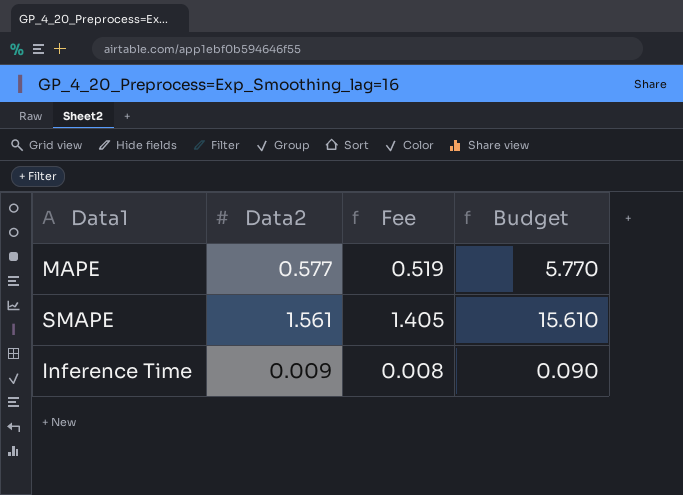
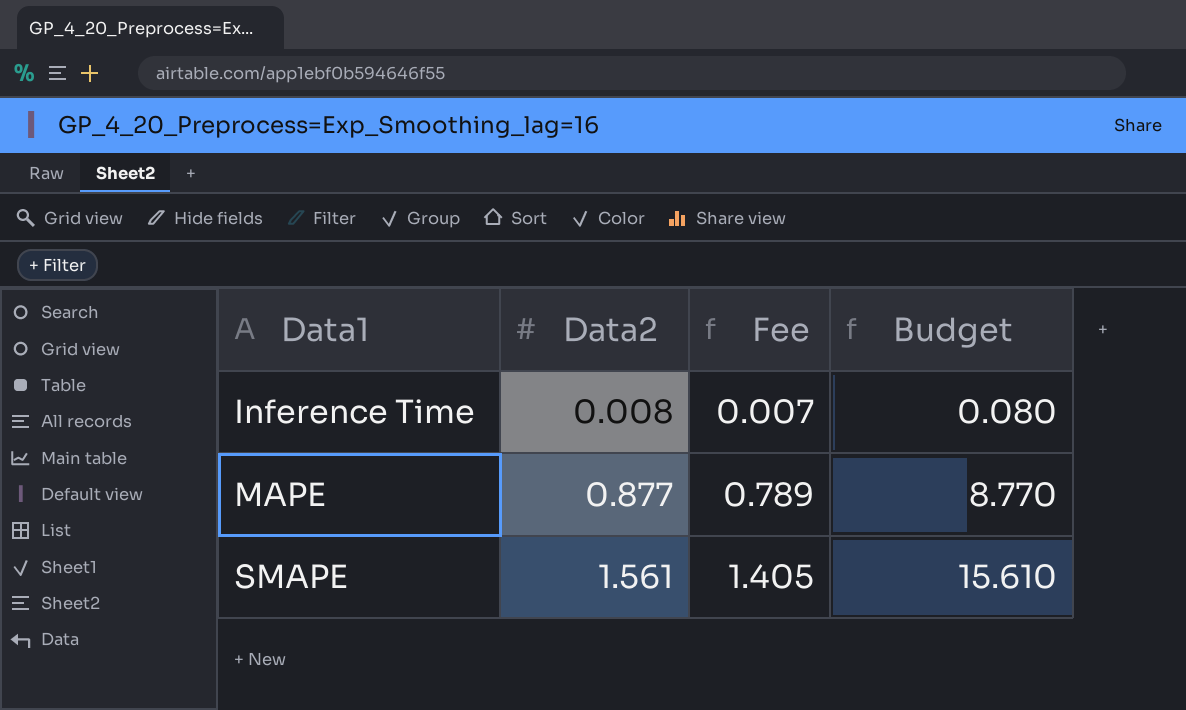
row order: none -> Data1 ascending
Inference Time | Data2: 0.009 -> 0.008
Inference Time | Fee: 0.008 -> 0.007
Inference Time | Budget: 0.090 -> 0.080
MAPE | Data2: 0.577 -> 0.877
MAPE | Fee: 0.519 -> 0.789
MAPE | Budget: 5.770 -> 8.770

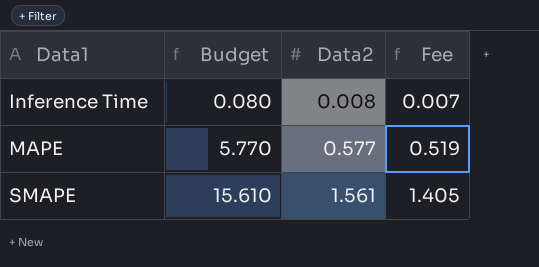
column Budget | position: 4 -> 2
MAPE | Budget: 8.770 -> 5.770
MAPE | Data2: 0.877 -> 0.577
MAPE | Fee: 0.789 -> 0.519

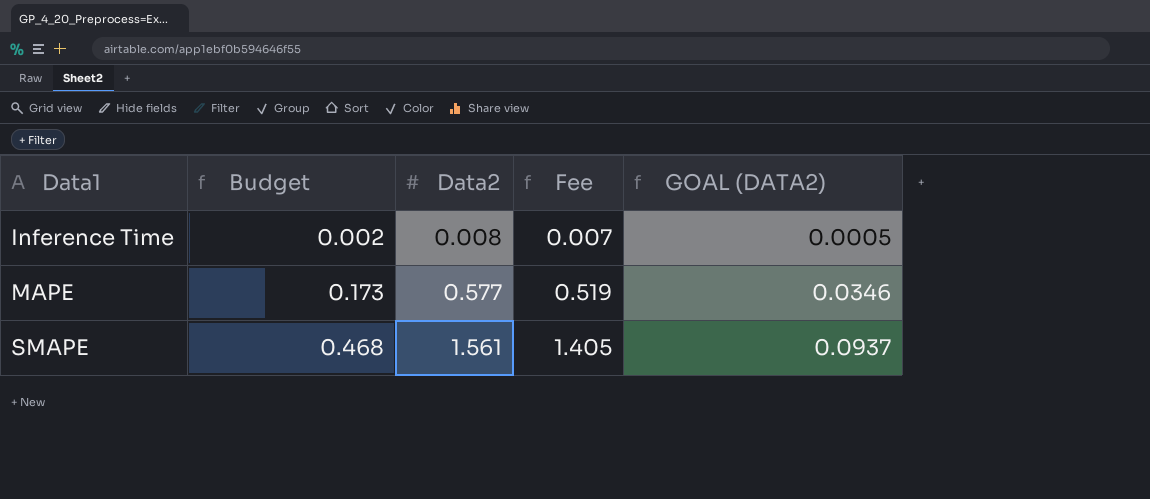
column Budget | formula: [Data2] * 10 -> [Data2] * 0.3
column GOAL (DATA2) | formula: none -> [Data2] * 0.06

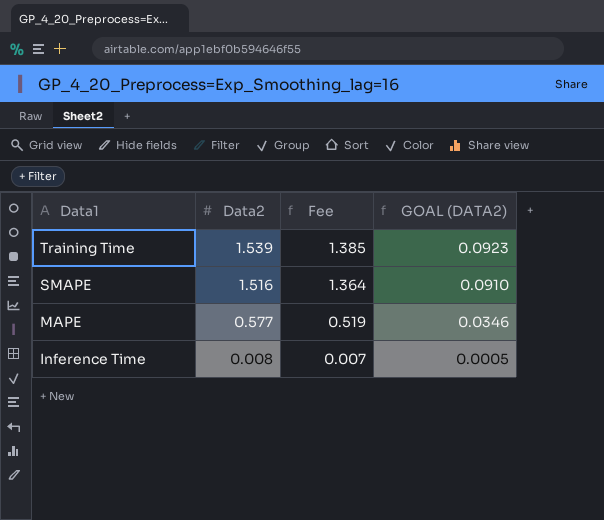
row order: Data1 ascending -> Data1 descending
column Budget | formula: [Data2] * 0.3 -> none
row Training Time: none -> 1.539 | 1.385 | 0.0923
SMAPE | Data2: 1.561 -> 1.516
SMAPE | Fee: 1.405 -> 1.364
SMAPE | GOAL (DATA2): 0.0937 -> 0.0910

